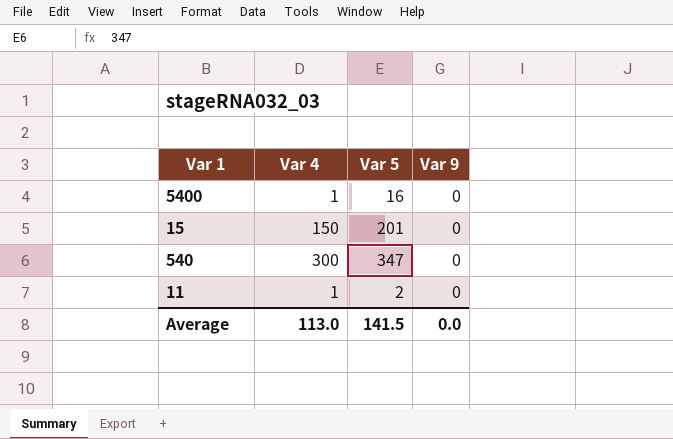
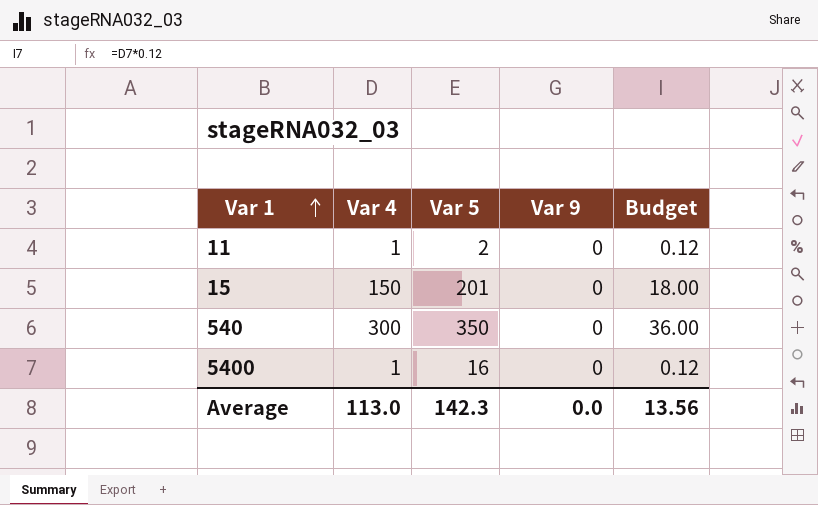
row order: none -> Var 1 ascending
column Budget | formula: none -> [Var 4] * 0.12
540 | Var 5: 347 -> 350
Average | Var 5: 141.5 -> 142.3

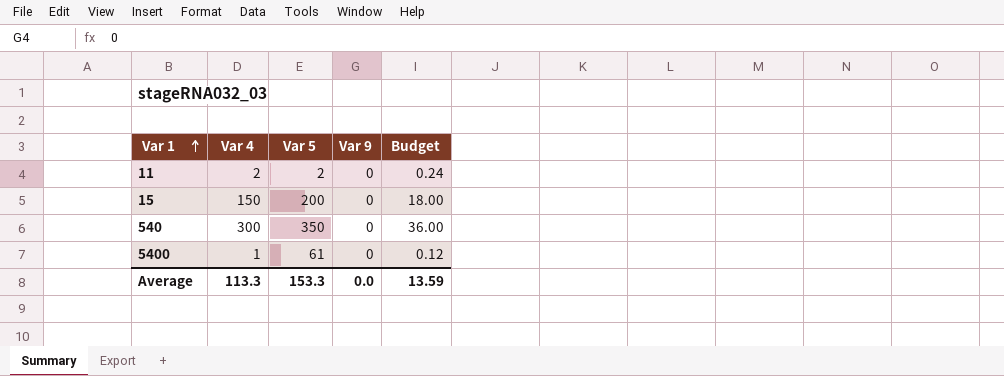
11 | Var 4: 1 -> 2
11 | Budget: 0.12 -> 0.24
15 | Var 5: 201 -> 200
5400 | Var 5: 16 -> 61
Average | Var 4: 113.0 -> 113.3
Average | Var 5: 142.3 -> 153.3
Average | Budget: 13.56 -> 13.59

